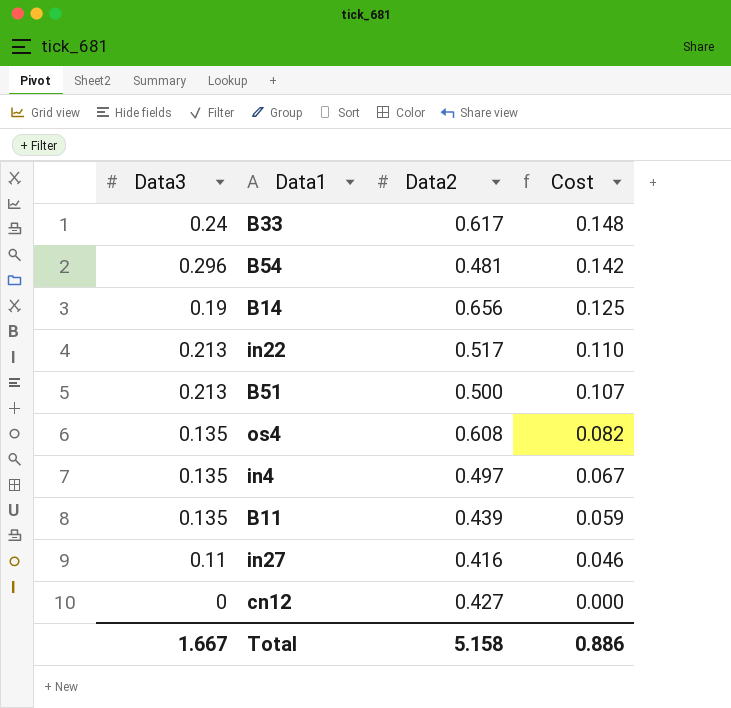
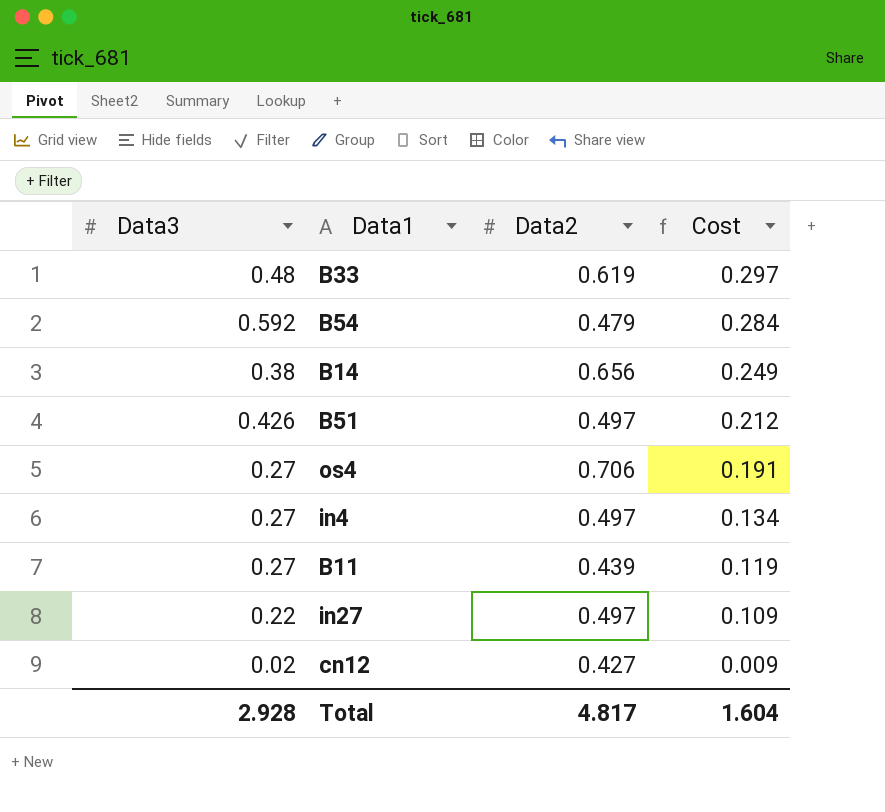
row in22: 0.213 | 0.517 | 0.110 -> none
B33 | Data3: 0.24 -> 0.48
B33 | Data2: 0.617 -> 0.619
B33 | Cost: 0.148 -> 0.297
B54 | Data3: 0.296 -> 0.592
B54 | Data2: 0.481 -> 0.479
B54 | Cost: 0.142 -> 0.284
B14 | Data3: 0.19 -> 0.38
B14 | Cost: 0.125 -> 0.249
B51 | Data3: 0.213 -> 0.426
B51 | Data2: 0.500 -> 0.497
B51 | Cost: 0.107 -> 0.212
os4 | Data3: 0.135 -> 0.27
os4 | Data2: 0.608 -> 0.706
os4 | Cost: 0.082 -> 0.191
in4 | Data3: 0.135 -> 0.27
in4 | Cost: 0.067 -> 0.134
B11 | Data3: 0.135 -> 0.27
B11 | Cost: 0.059 -> 0.119
in27 | Data3: 0.11 -> 0.22
in27 | Data2: 0.416 -> 0.497
in27 | Cost: 0.046 -> 0.109
cn12 | Data3: 0 -> 0.02
cn12 | Cost: 0.000 -> 0.009
Total | Data3: 1.667 -> 2.928
Total | Data2: 5.158 -> 4.817
Total | Cost: 0.886 -> 1.604

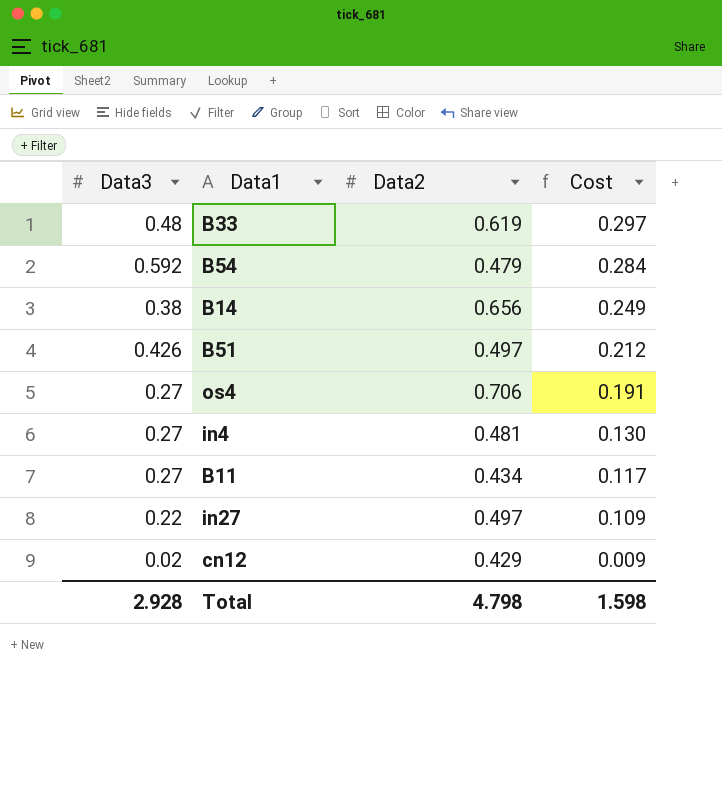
in4 | Data2: 0.497 -> 0.481
in4 | Cost: 0.134 -> 0.130
B11 | Data2: 0.439 -> 0.434
B11 | Cost: 0.119 -> 0.117
cn12 | Data2: 0.427 -> 0.429
Total | Data2: 4.817 -> 4.798
Total | Cost: 1.604 -> 1.598

